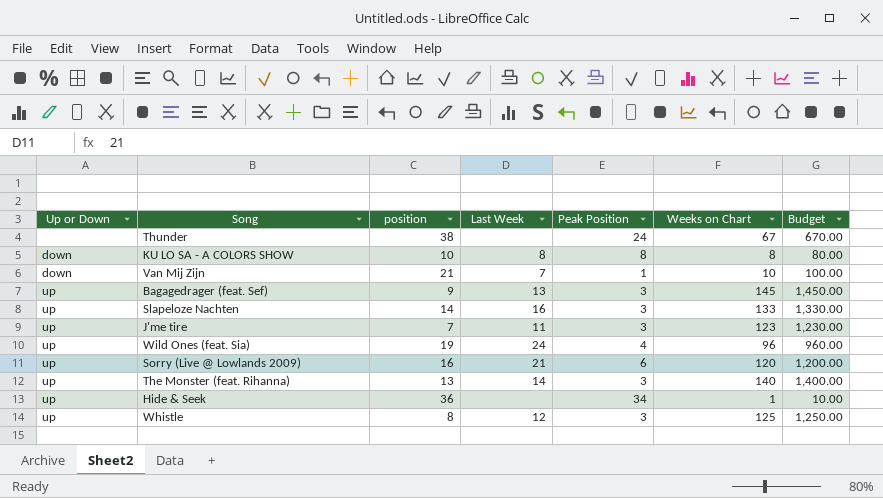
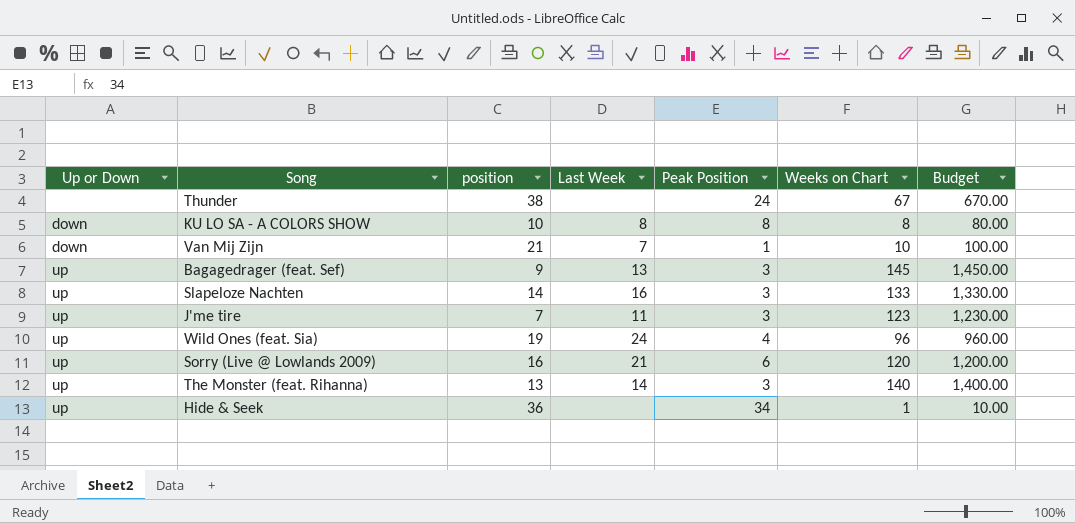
row Whistle: up | 8 | 12 | 3 | 125 | 1,250.00 -> none

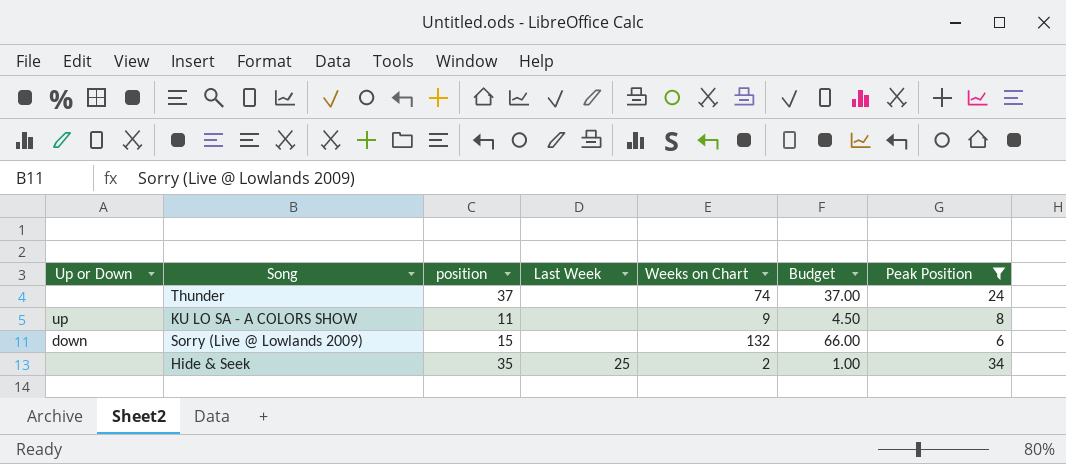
filter: none -> Peak Position >= 6
column Budget | formula: [Weeks on Chart] * 10 -> [Weeks on Chart] * 0.5
column Peak Position | position: 5 -> 7
Thunder | position: 38 -> 37
Thunder | Weeks on Chart: 67 -> 74
KU LO SA - A COLORS SHOW | Up or Down: down -> up
KU LO SA - A COLORS SHOW | position: 10 -> 11
KU LO SA - A COLORS SHOW | Last Week: 8 -> none
KU LO SA - A COLORS SHOW | Weeks on Chart: 8 -> 9
Sorry (Live @ Lowlands 2009) | Up or Down: up -> down
Sorry (Live @ Lowlands 2009) | position: 16 -> 15
Sorry (Live @ Lowlands 2009) | Last Week: 21 -> none
Sorry (Live @ Lowlands 2009) | Weeks on Chart: 120 -> 132
Hide & Seek | Up or Down: up -> none
Hide & Seek | position: 36 -> 35
Hide & Seek | Last Week: none -> 25
Hide & Seek | Weeks on Chart: 1 -> 2

